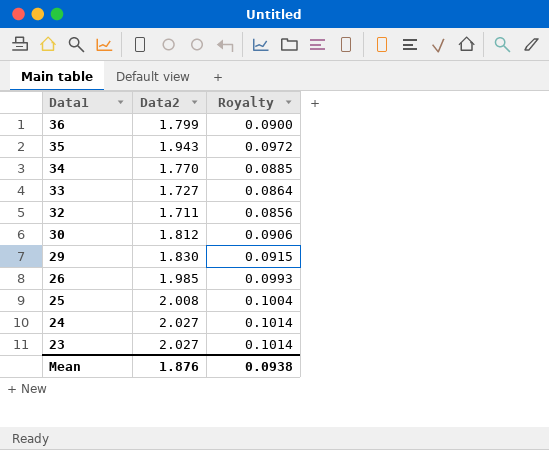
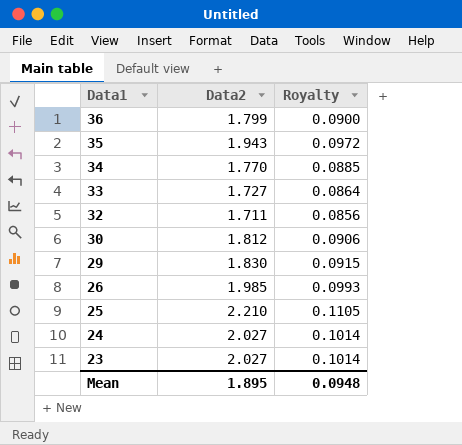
25 | Data2: 2.008 -> 2.210
25 | Royalty: 0.1004 -> 0.1105
Mean | Data2: 1.876 -> 1.895
Mean | Royalty: 0.0938 -> 0.0948

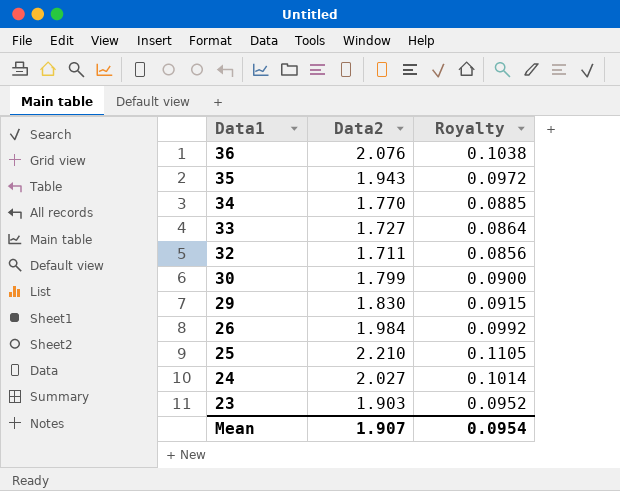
36 | Data2: 1.799 -> 2.076
36 | Royalty: 0.0900 -> 0.1038
30 | Data2: 1.812 -> 1.799
30 | Royalty: 0.0906 -> 0.0900
26 | Data2: 1.985 -> 1.984
26 | Royalty: 0.0993 -> 0.0992
23 | Data2: 2.027 -> 1.903
23 | Royalty: 0.1014 -> 0.0952
Mean | Data2: 1.895 -> 1.907
Mean | Royalty: 0.0948 -> 0.0954

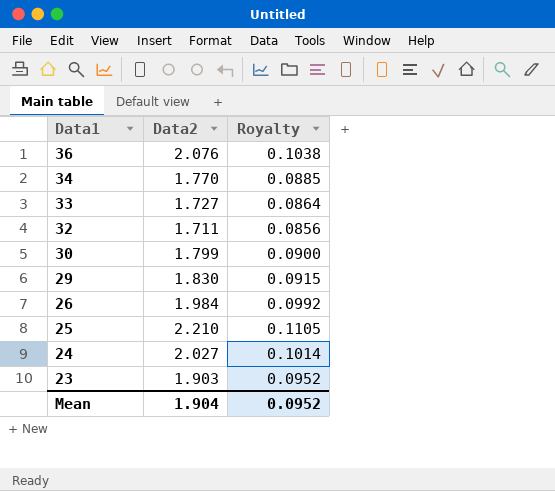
row 35: 1.943 | 0.0972 -> none
Mean | Data2: 1.907 -> 1.904
Mean | Royalty: 0.0954 -> 0.0952

